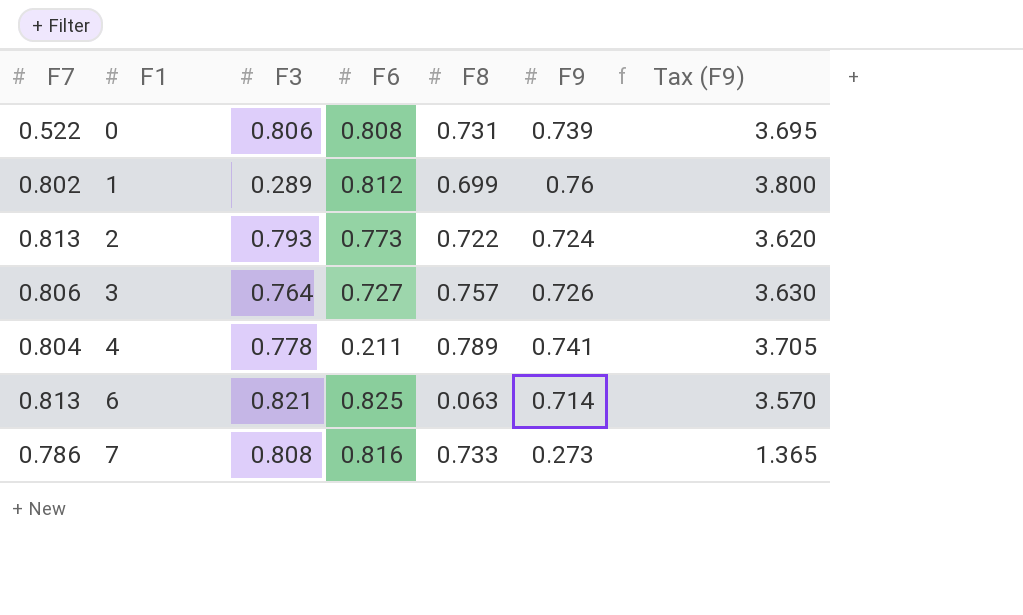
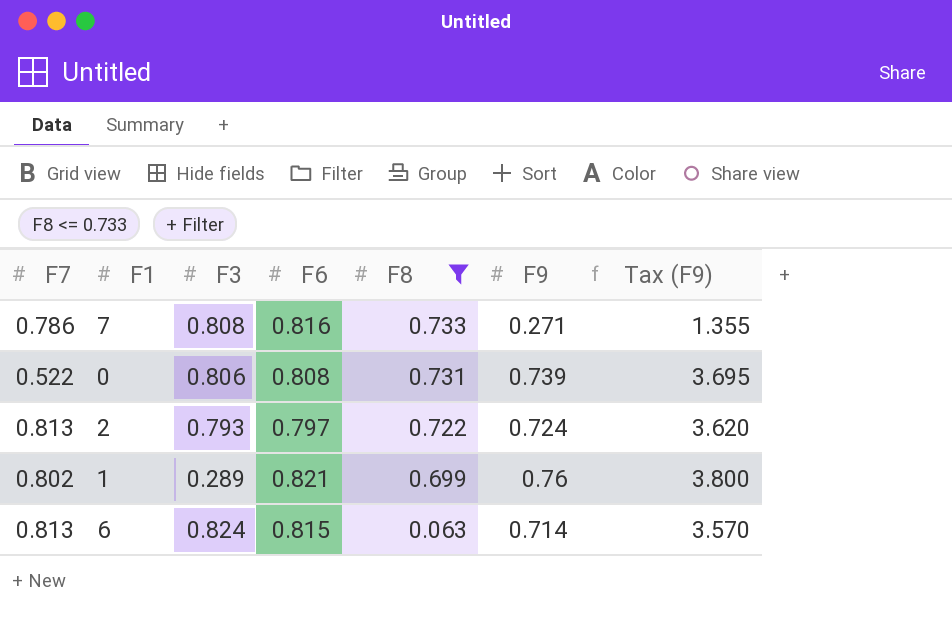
filter: none -> F8 <= 0.733
row order: F1 ascending -> F8 descending
7 | F9: 0.273 -> 0.271
7 | Tax (F9): 1.365 -> 1.355
2 | F6: 0.773 -> 0.797
1 | F6: 0.812 -> 0.821
6 | F3: 0.821 -> 0.824
6 | F6: 0.825 -> 0.815

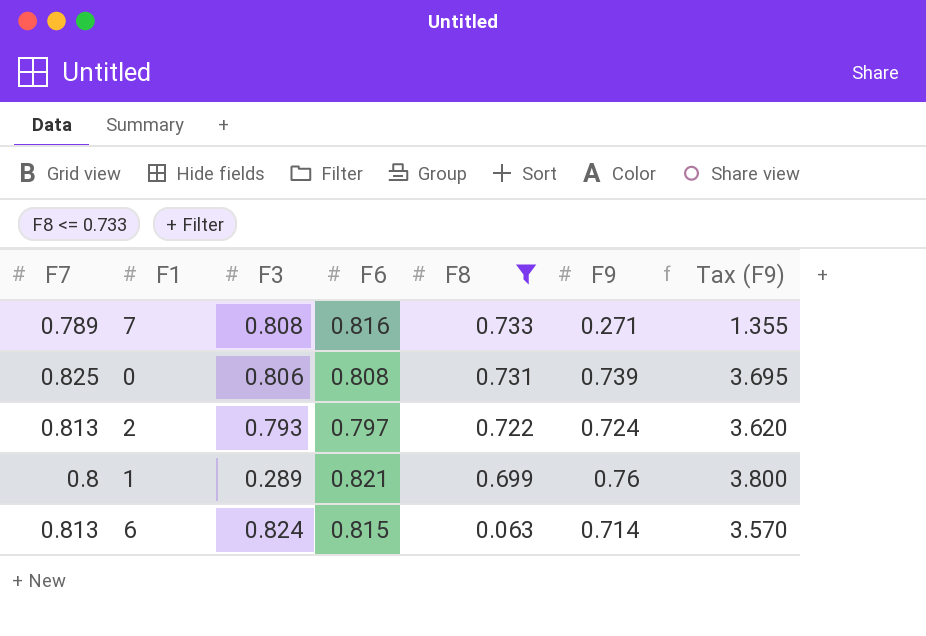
7 | F7: 0.786 -> 0.789
0 | F7: 0.522 -> 0.825
1 | F7: 0.802 -> 0.8

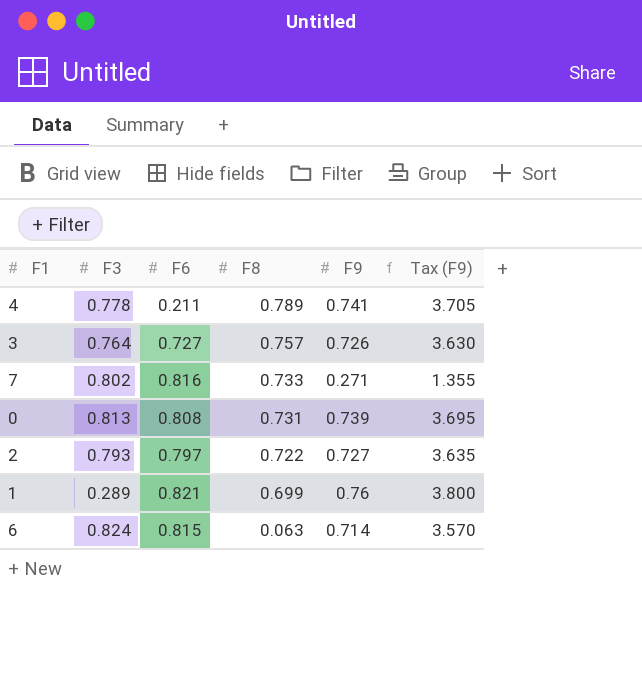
filter: F8 <= 0.733 -> none
column F7 | position: 1 -> none
7 | F3: 0.808 -> 0.802
0 | F3: 0.806 -> 0.813
2 | F9: 0.724 -> 0.727
2 | Tax (F9): 3.620 -> 3.635

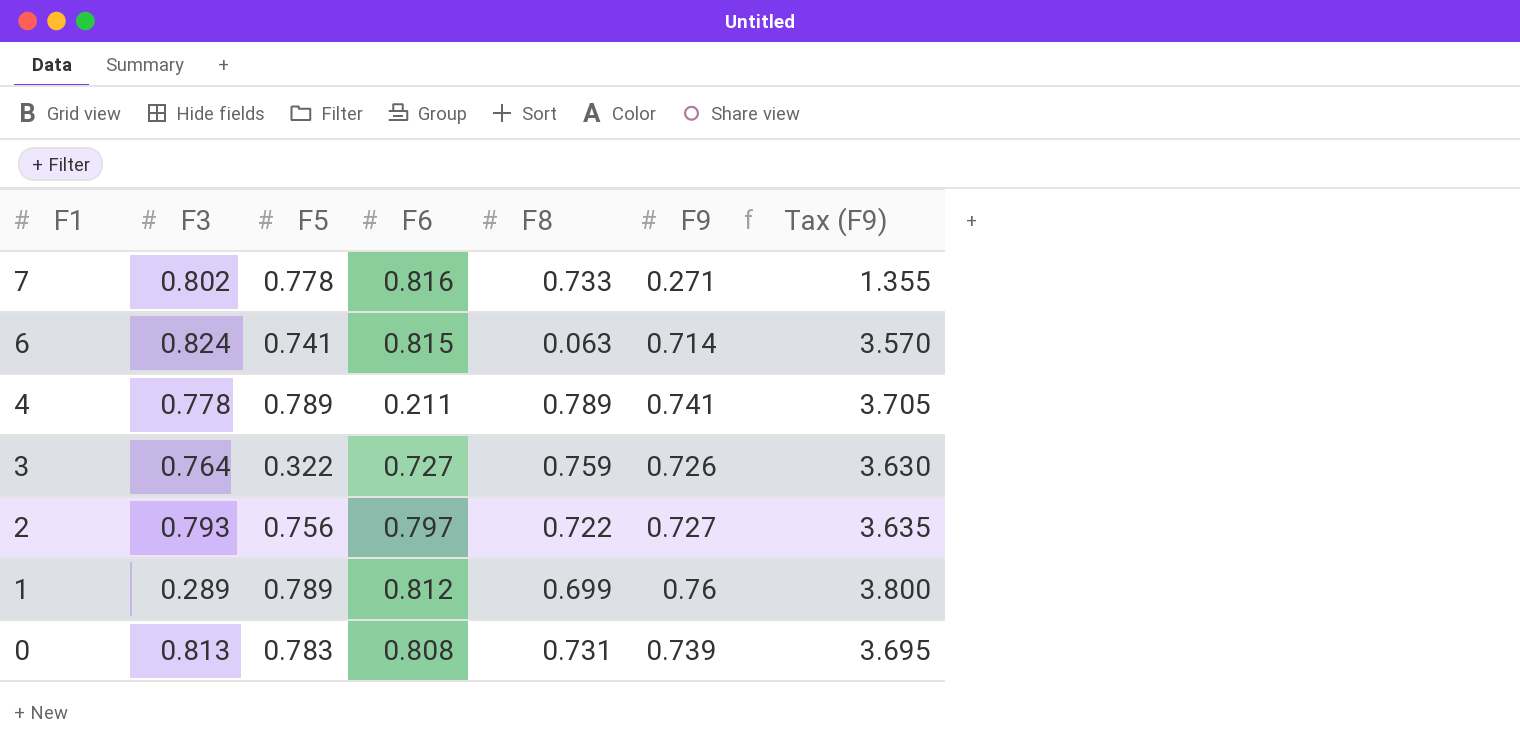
row order: F8 descending -> F1 descending
column F5 | position: none -> 3
3 | F8: 0.757 -> 0.759
1 | F6: 0.821 -> 0.812

